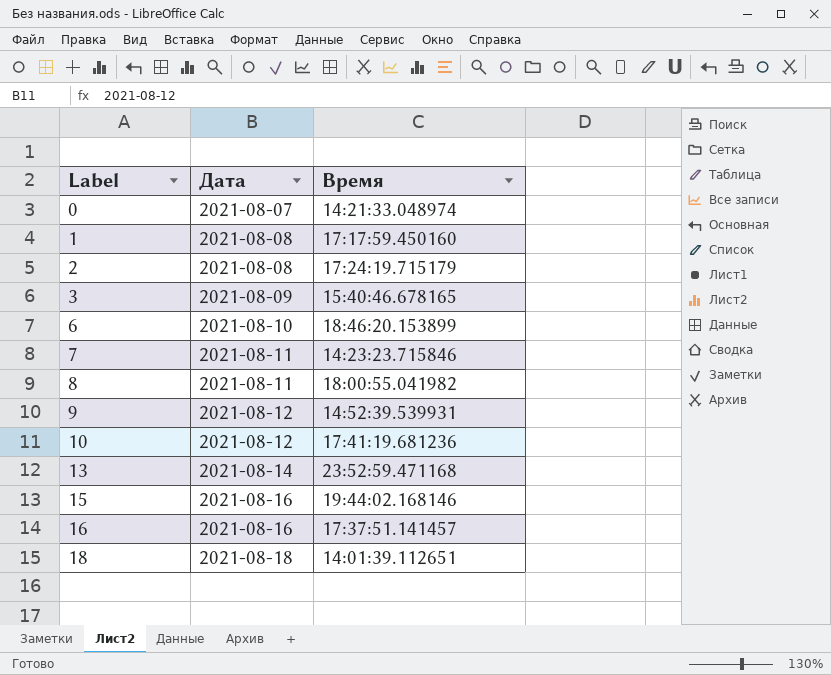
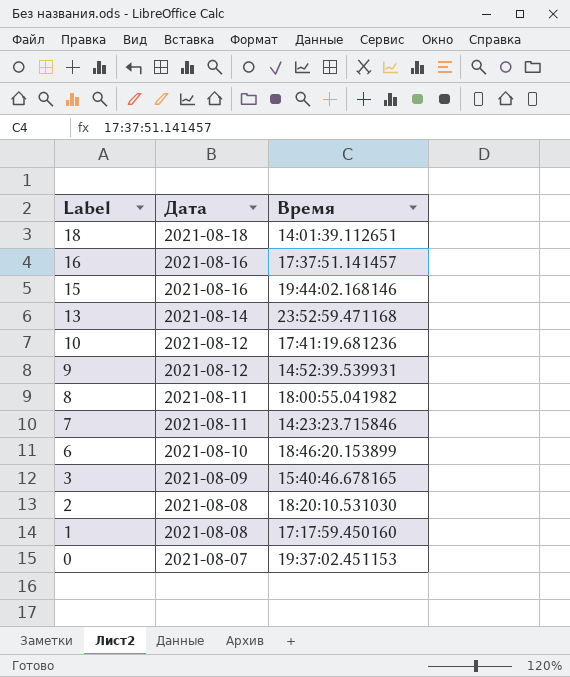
row order: Label ascending -> Label descending
2 | Время: 17:24:19.715179 -> 18:20:10.531030
0 | Время: 14:21:33.048974 -> 19:37:02.451153

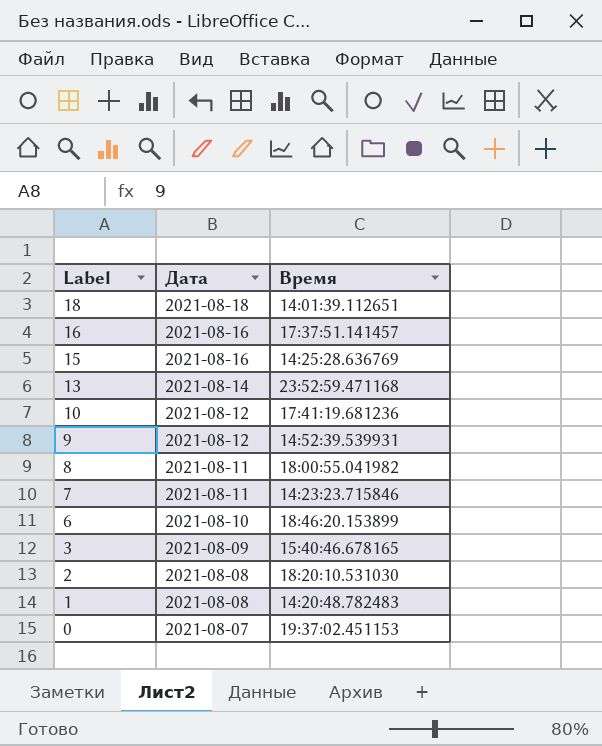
15 | Время: 19:44:02.168146 -> 14:25:28.636769
1 | Время: 17:17:59.450160 -> 14:20:48.782483

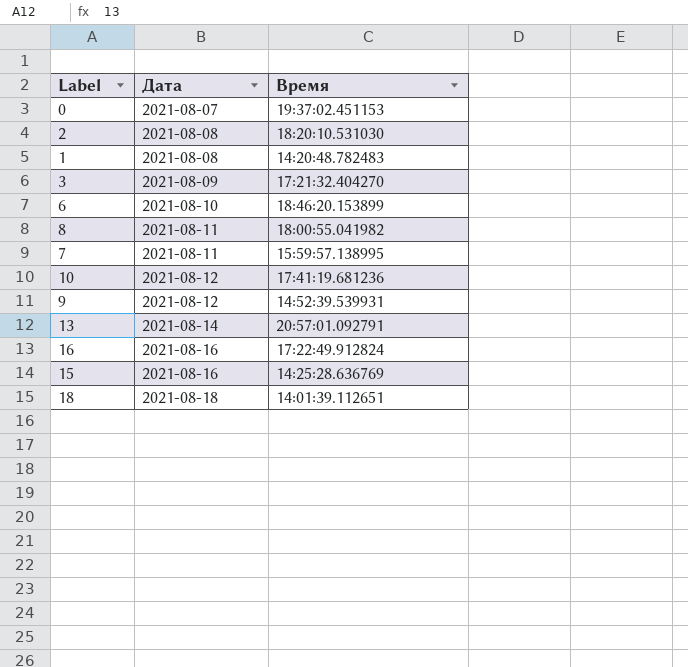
row order: Label descending -> Дата ascending
3 | Время: 15:40:46.678165 -> 17:21:32.404270
7 | Время: 14:23:23.715846 -> 15:59:57.138995
13 | Время: 23:52:59.471168 -> 20:57:01.092791
16 | Время: 17:37:51.141457 -> 17:22:49.912824

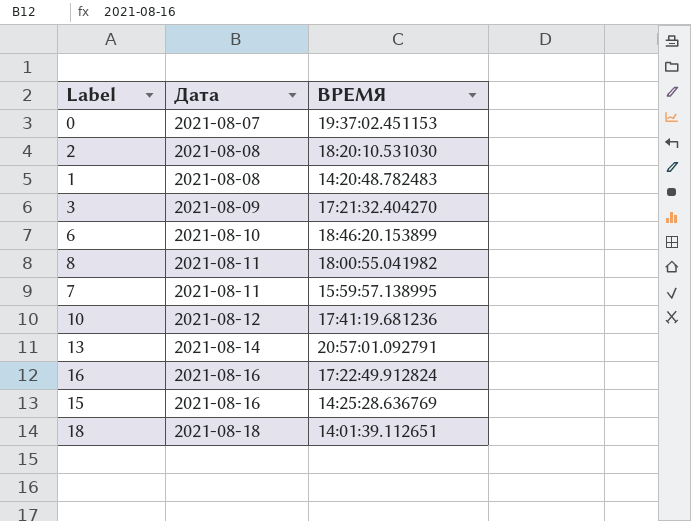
column name: Время -> ВРЕМЯ
row 9: 2021-08-12 | 14:52:39.539931 -> none

